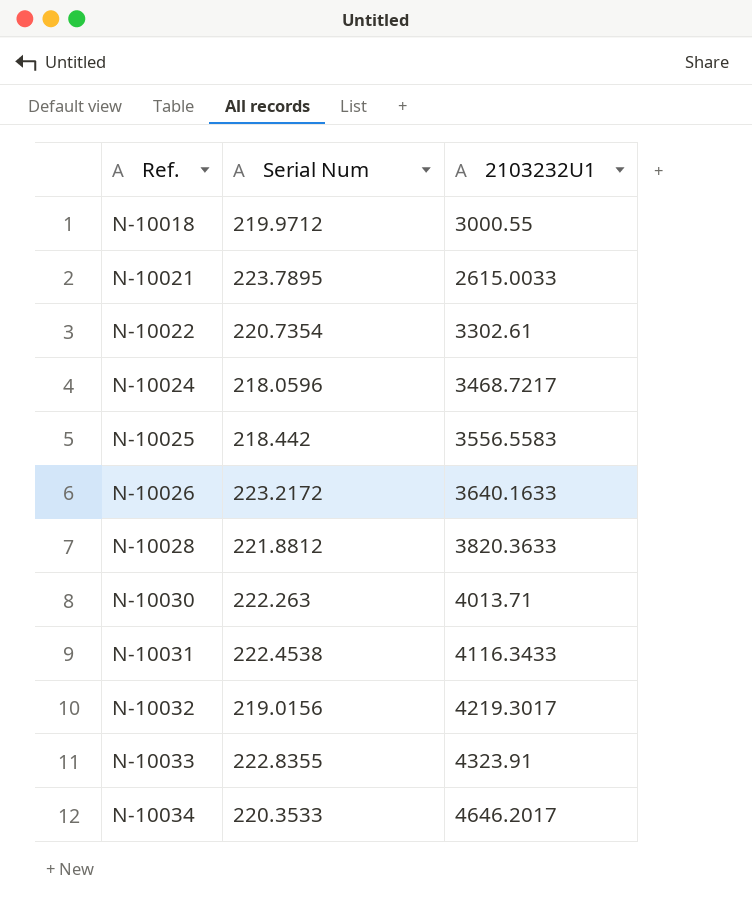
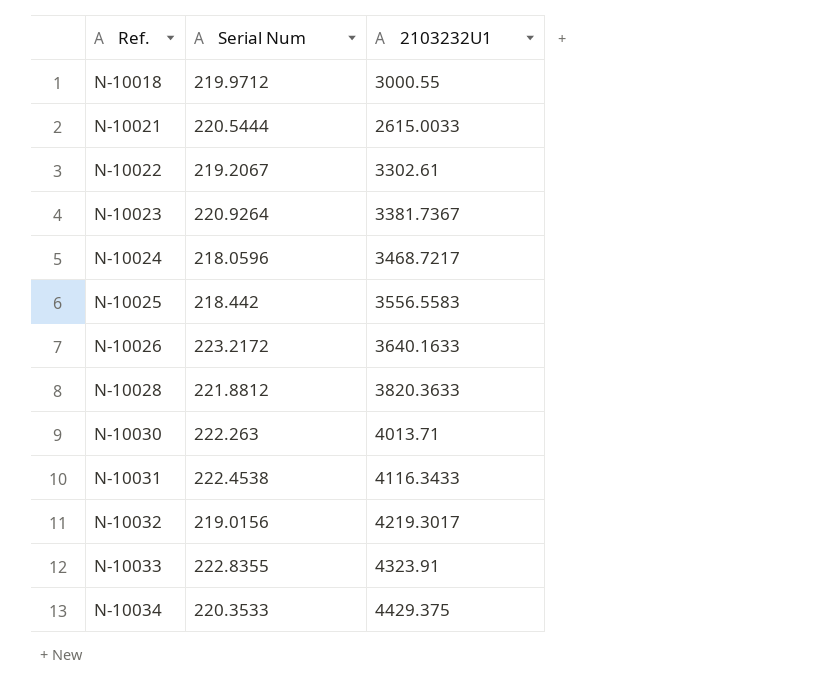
N-10021 | Serial Num: 223.7895 -> 220.5444
N-10022 | Serial Num: 220.7354 -> 219.2067
row N-10023: none -> 220.9264 | 3381.7367
N-10034 | 2103232U1: 4646.2017 -> 4429.375

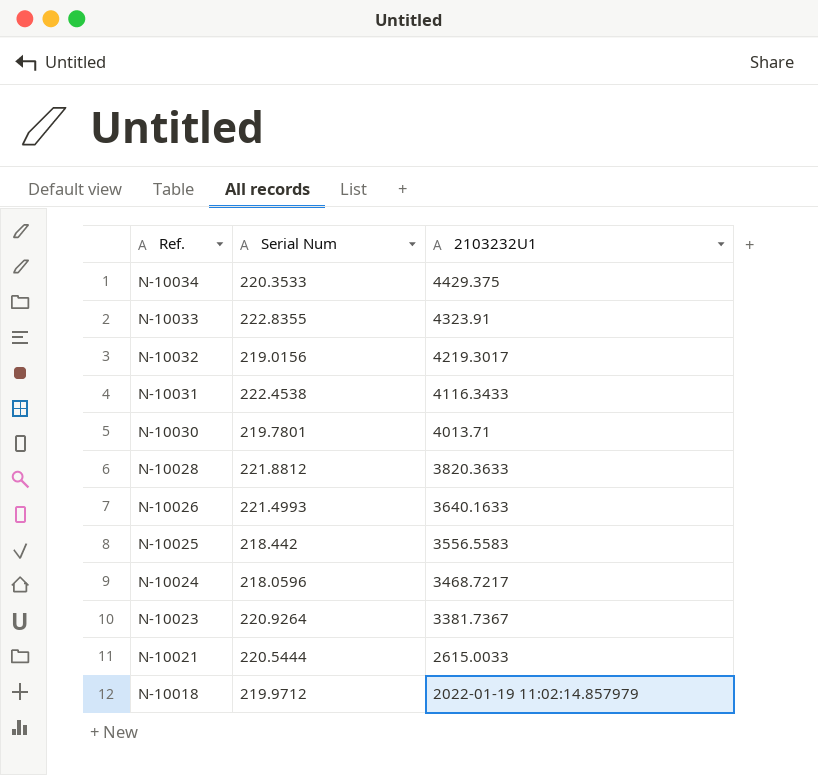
row order: Ref. ascending -> Ref. descending
row N-10022: 219.2067 | 3302.61 -> none
N-10030 | Serial Num: 222.263 -> 219.7801
N-10026 | Serial Num: 223.2172 -> 221.4993
N-10018 | 2103232U1: 3000.55 -> 2022-01-19 11:02:14.857979

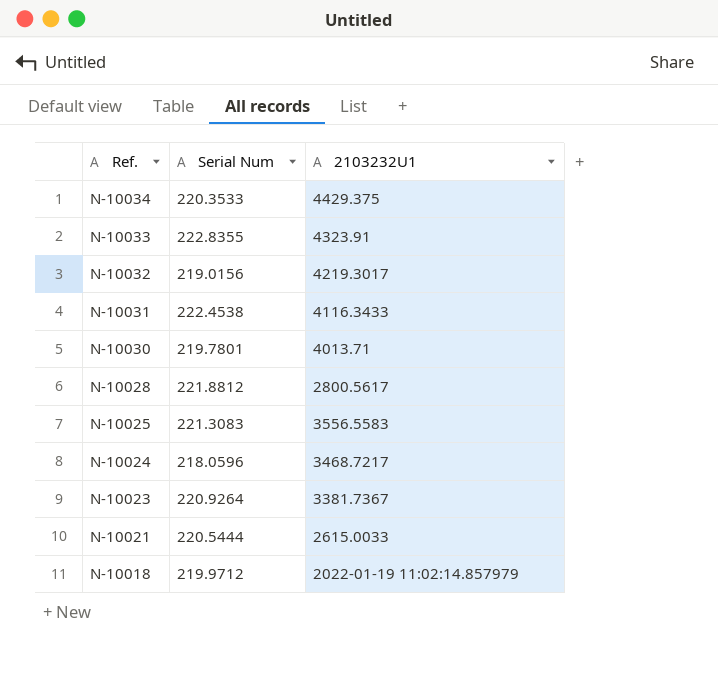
row N-10026: 221.4993 | 3640.1633 -> none
N-10028 | 2103232U1: 3820.3633 -> 2800.5617
N-10025 | Serial Num: 218.442 -> 221.3083

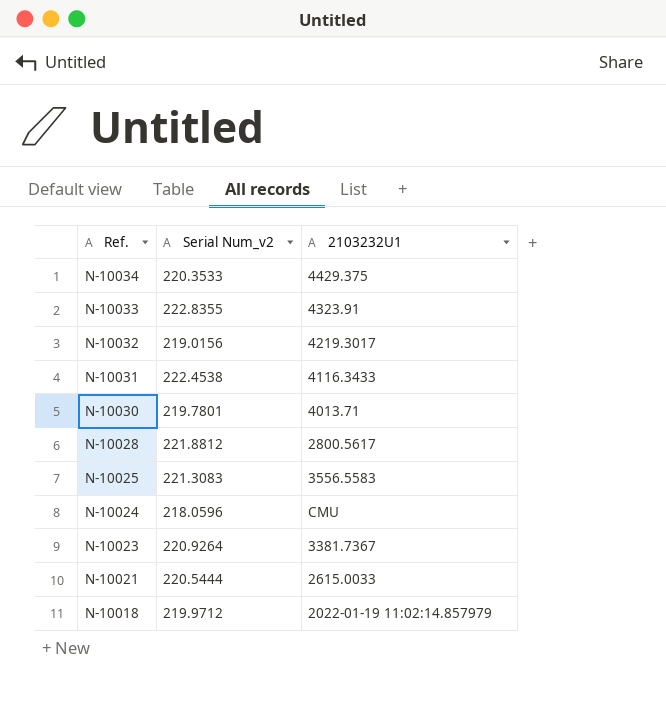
column name: Serial Num -> Serial Num_v2
N-10024 | 2103232U1: 3468.7217 -> CMU

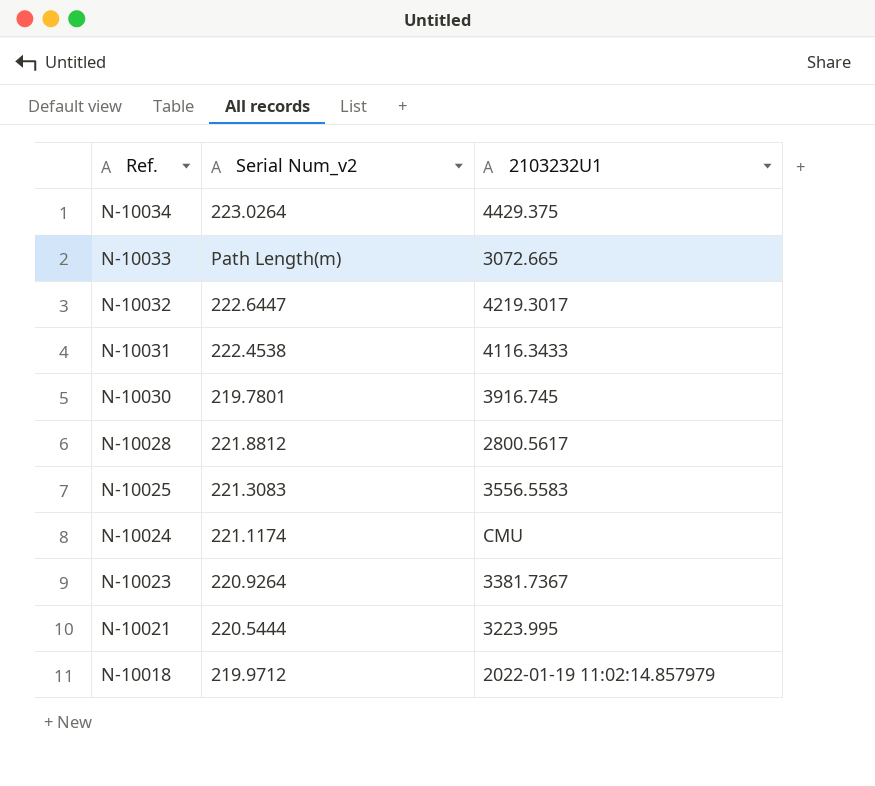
N-10034 | Serial Num_v2: 220.3533 -> 223.0264
N-10033 | Serial Num_v2: 222.8355 -> Path Length(m)
N-10033 | 2103232U1: 4323.91 -> 3072.665
N-10032 | Serial Num_v2: 219.0156 -> 222.6447
N-10030 | 2103232U1: 4013.71 -> 3916.745
N-10024 | Serial Num_v2: 218.0596 -> 221.1174
N-10021 | 2103232U1: 2615.0033 -> 3223.995

